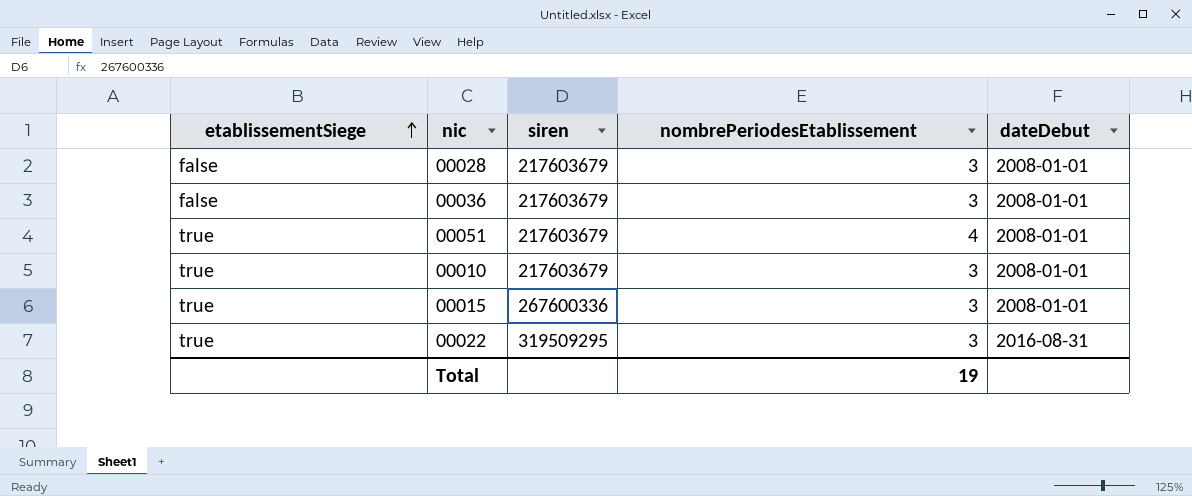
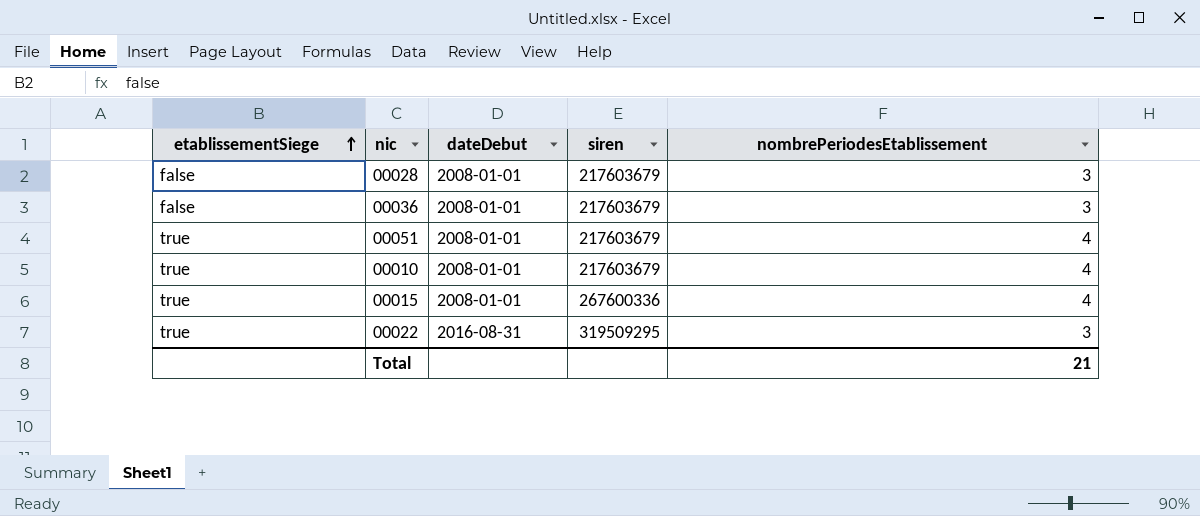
column dateDebut | position: 5 -> 3
00010 | nombrePeriodesEtablissement: 3 -> 4
00015 | nombrePeriodesEtablissement: 3 -> 4
Total | nombrePeriodesEtablissement: 19 -> 21

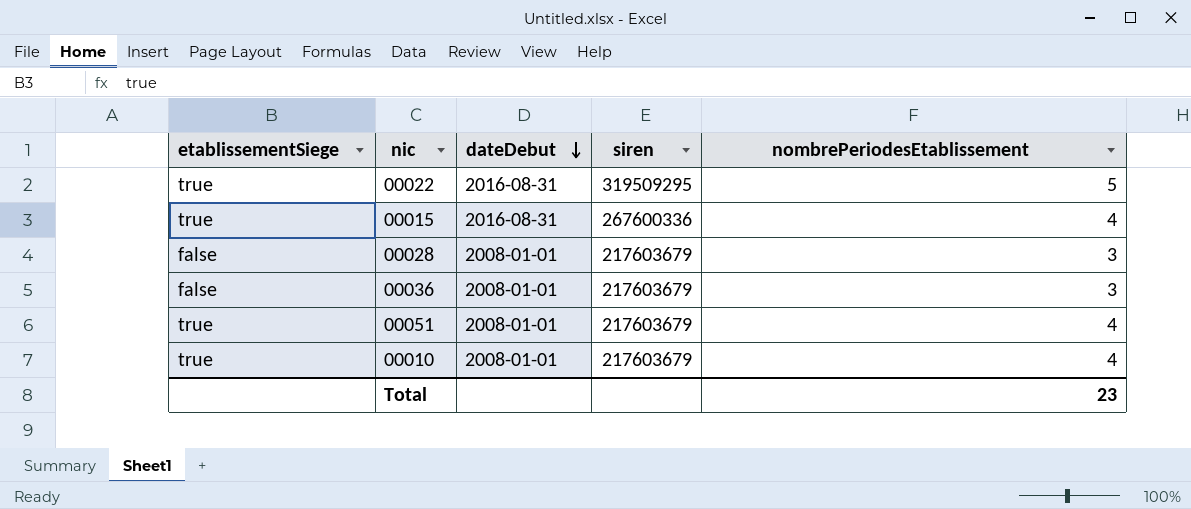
row order: etablissementSiege ascending -> dateDebut descending
00022 | nombrePeriodesEtablissement: 3 -> 5
00015 | dateDebut: 2008-01-01 -> 2016-08-31
Total | nombrePeriodesEtablissement: 21 -> 23

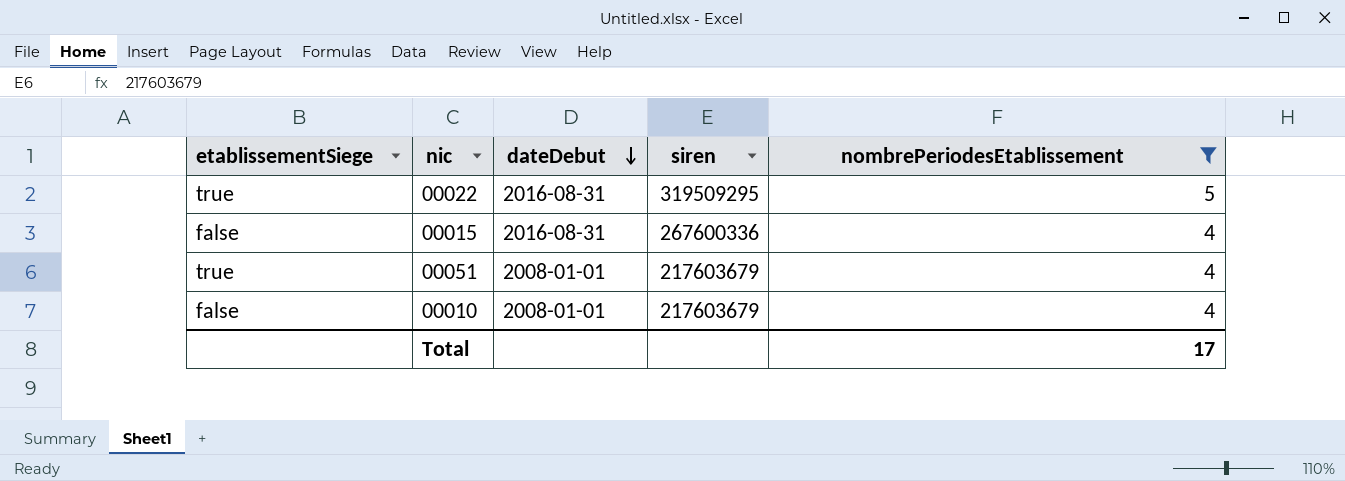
filter: none -> nombrePeriodesEtablissement != 3
00015 | etablissementSiege: true -> false
00010 | etablissementSiege: true -> false
Total | nombrePeriodesEtablissement: 23 -> 17

